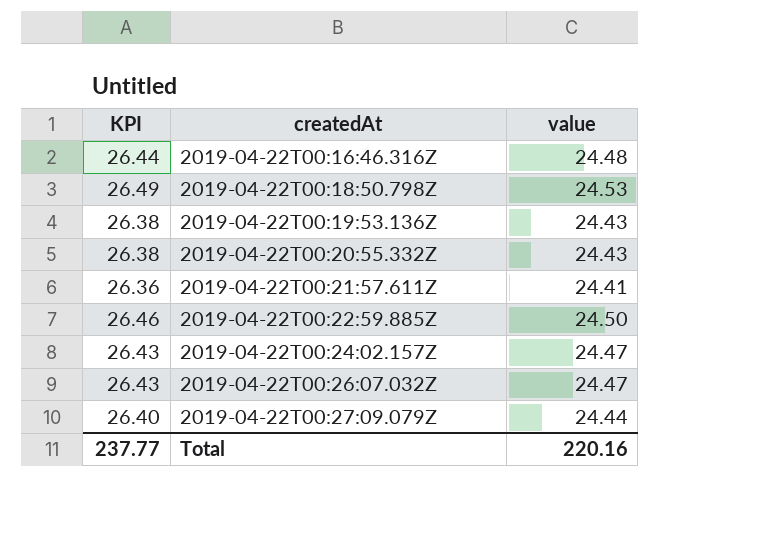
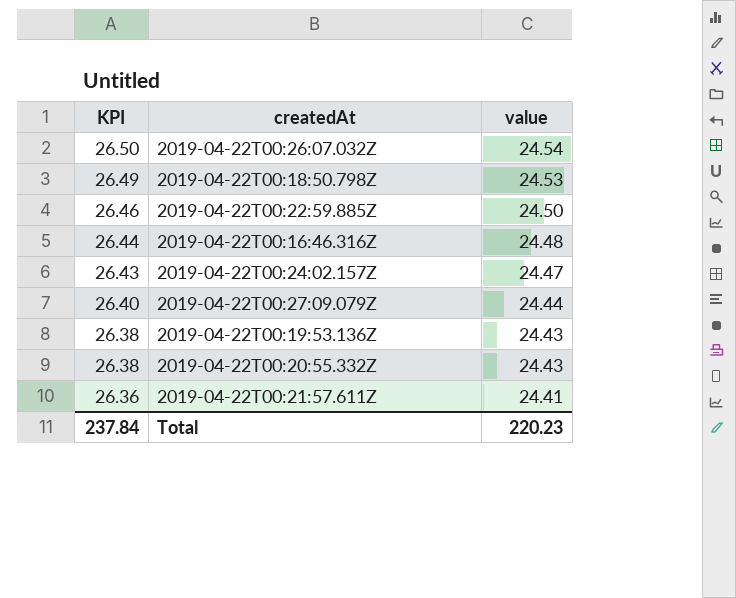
row order: createdAt ascending -> KPI descending
2019-04-22T00:26:07.032Z | KPI: 26.43 -> 26.50
2019-04-22T00:26:07.032Z | value: 24.47 -> 24.54
Total | KPI: 237.77 -> 237.84
Total | value: 220.16 -> 220.23

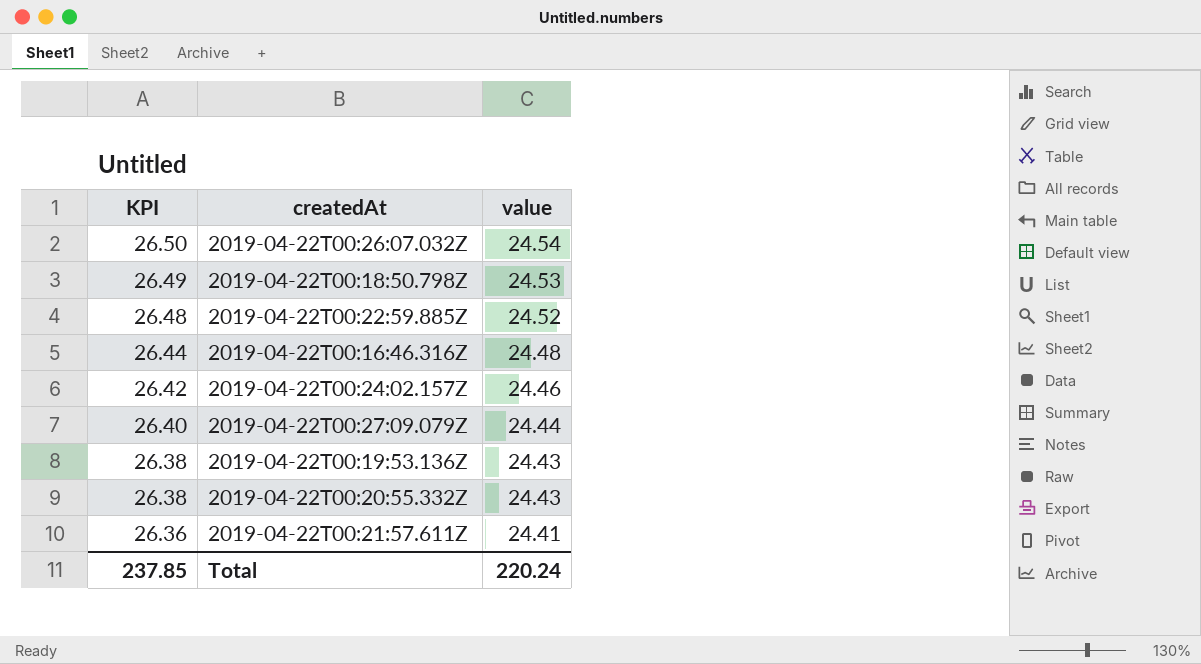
2019-04-22T00:22:59.885Z | KPI: 26.46 -> 26.48
2019-04-22T00:22:59.885Z | value: 24.50 -> 24.52
2019-04-22T00:24:02.157Z | KPI: 26.43 -> 26.42
2019-04-22T00:24:02.157Z | value: 24.47 -> 24.46
Total | KPI: 237.84 -> 237.85
Total | value: 220.23 -> 220.24

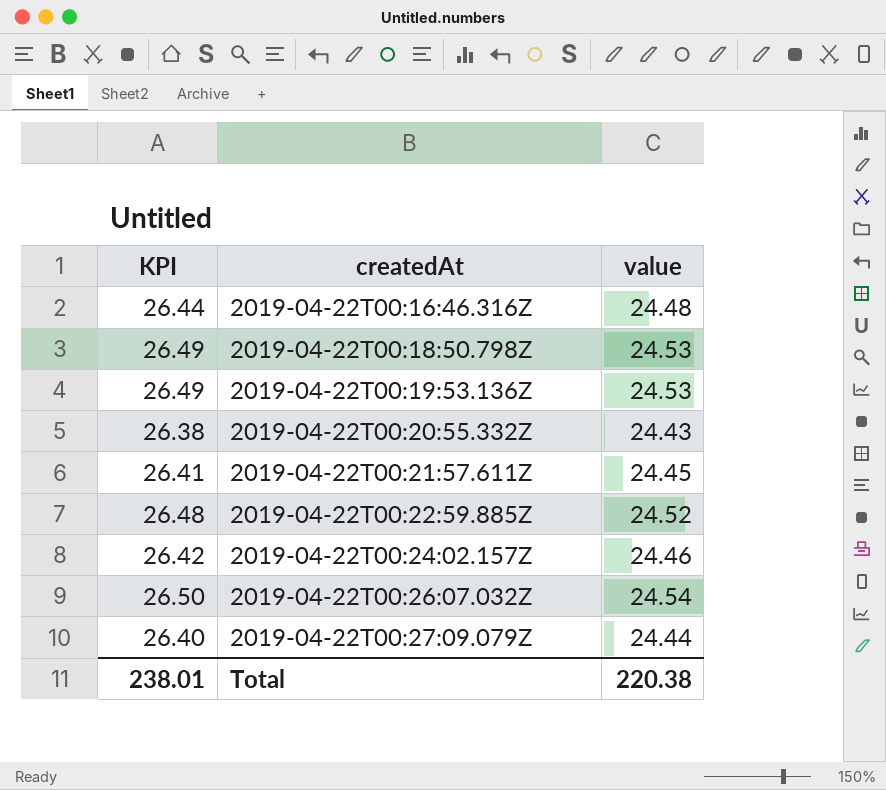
row order: KPI descending -> createdAt ascending
2019-04-22T00:19:53.136Z | KPI: 26.38 -> 26.49
2019-04-22T00:19:53.136Z | value: 24.43 -> 24.53
2019-04-22T00:21:57.611Z | KPI: 26.36 -> 26.41
2019-04-22T00:21:57.611Z | value: 24.41 -> 24.45
Total | KPI: 237.85 -> 238.01
Total | value: 220.24 -> 220.38

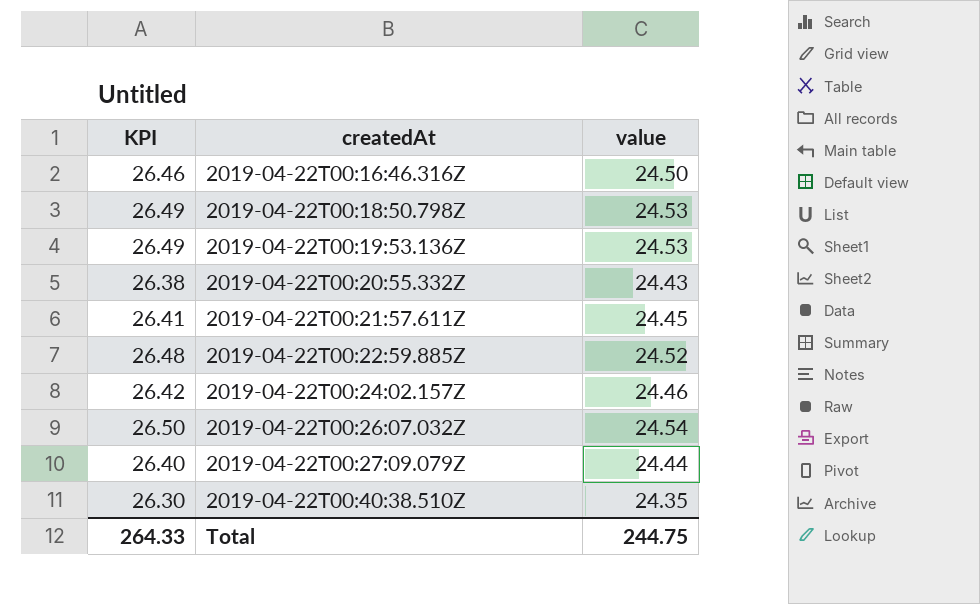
2019-04-22T00:16:46.316Z | KPI: 26.44 -> 26.46
2019-04-22T00:16:46.316Z | value: 24.48 -> 24.50
row 2019-04-22T00:40:38.510Z: none -> 26.30 | 24.35
Total | KPI: 238.01 -> 264.33
Total | value: 220.38 -> 244.75

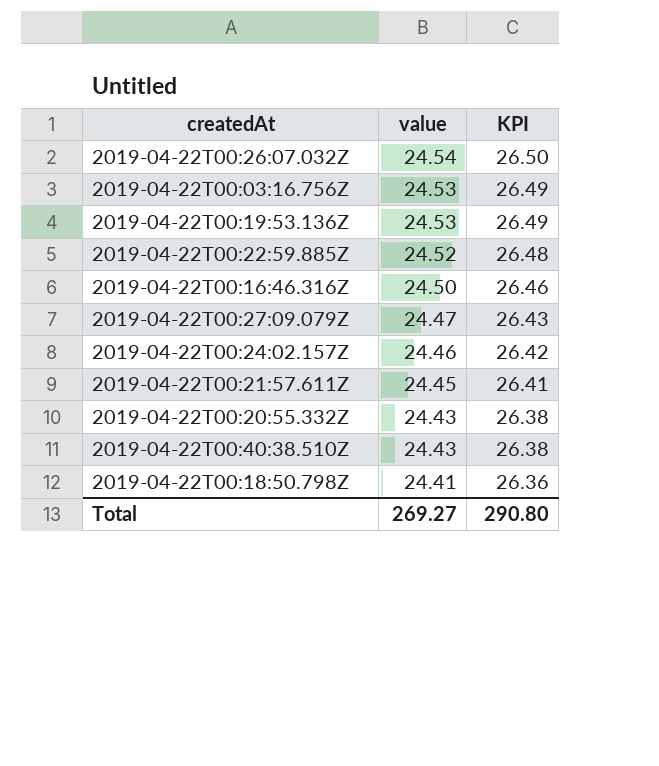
row order: createdAt ascending -> value descending
column KPI | position: 1 -> 3
row 2019-04-22T00:03:16.756Z: none -> 24.53 | 26.49
2019-04-22T00:27:09.079Z | value: 24.44 -> 24.47
2019-04-22T00:27:09.079Z | KPI: 26.40 -> 26.43
2019-04-22T00:40:38.510Z | value: 24.35 -> 24.43
2019-04-22T00:40:38.510Z | KPI: 26.30 -> 26.38
2019-04-22T00:18:50.798Z | value: 24.53 -> 24.41
2019-04-22T00:18:50.798Z | KPI: 26.49 -> 26.36
Total | value: 244.75 -> 269.27
Total | KPI: 264.33 -> 290.80

